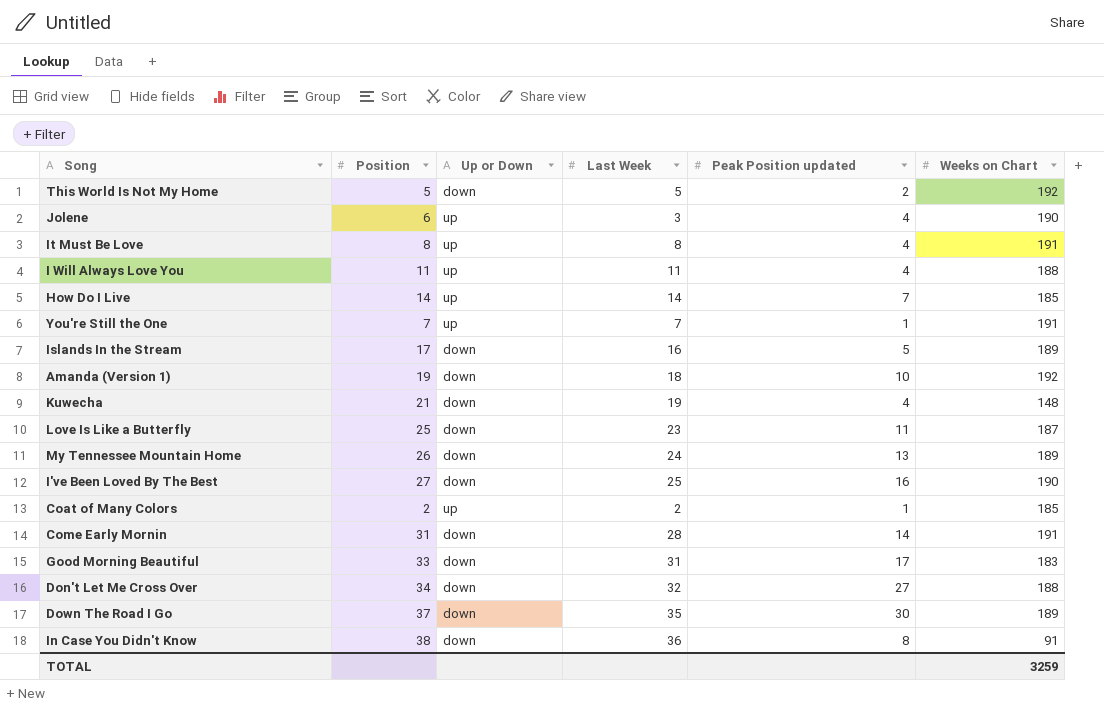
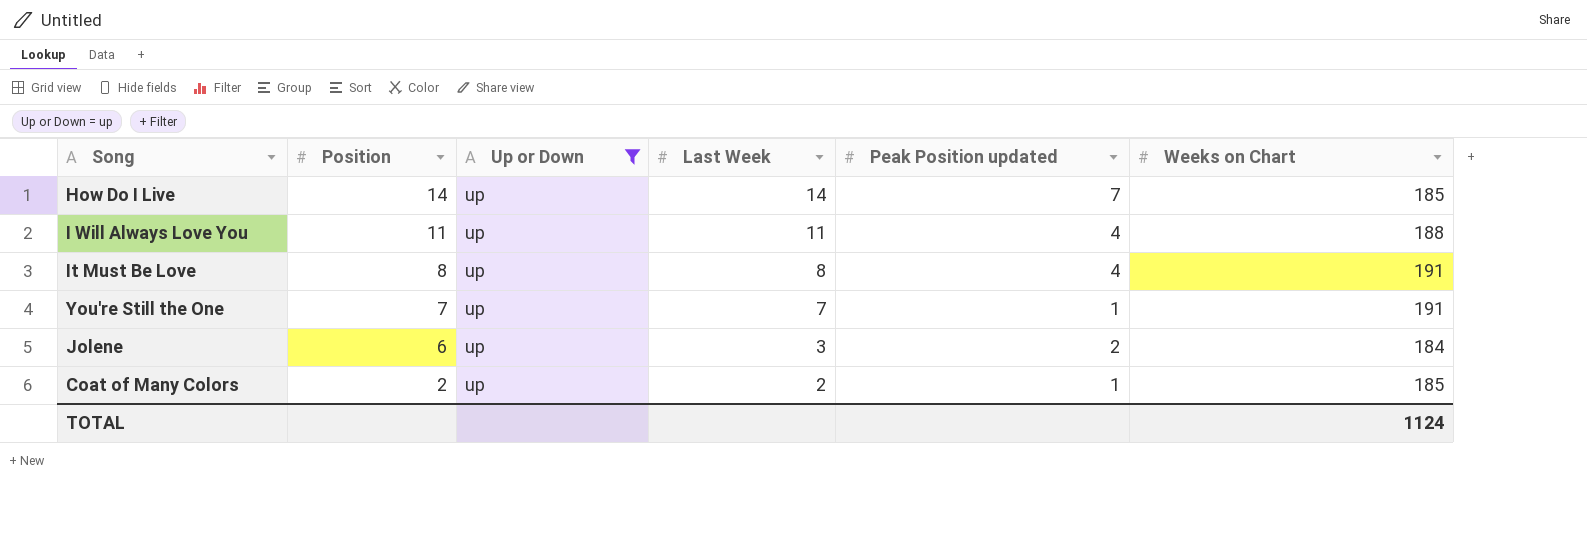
filter: none -> Up or Down = up
row order: none -> Position descending
Jolene | Peak Position updated: 4 -> 2
Jolene | Weeks on Chart: 190 -> 184
TOTAL | Weeks on Chart: 3259 -> 1124

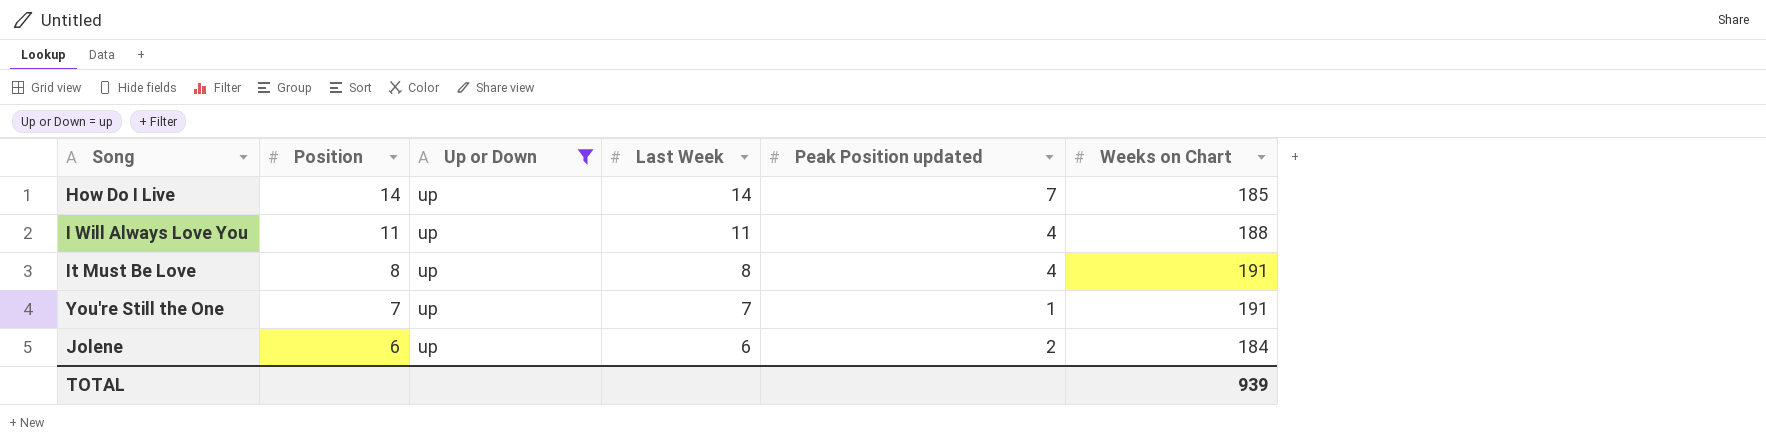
row Coat of Many Colors: 2 | up | 2 | 1 | 185 -> none
Jolene | Last Week: 3 -> 6
TOTAL | Weeks on Chart: 1124 -> 939

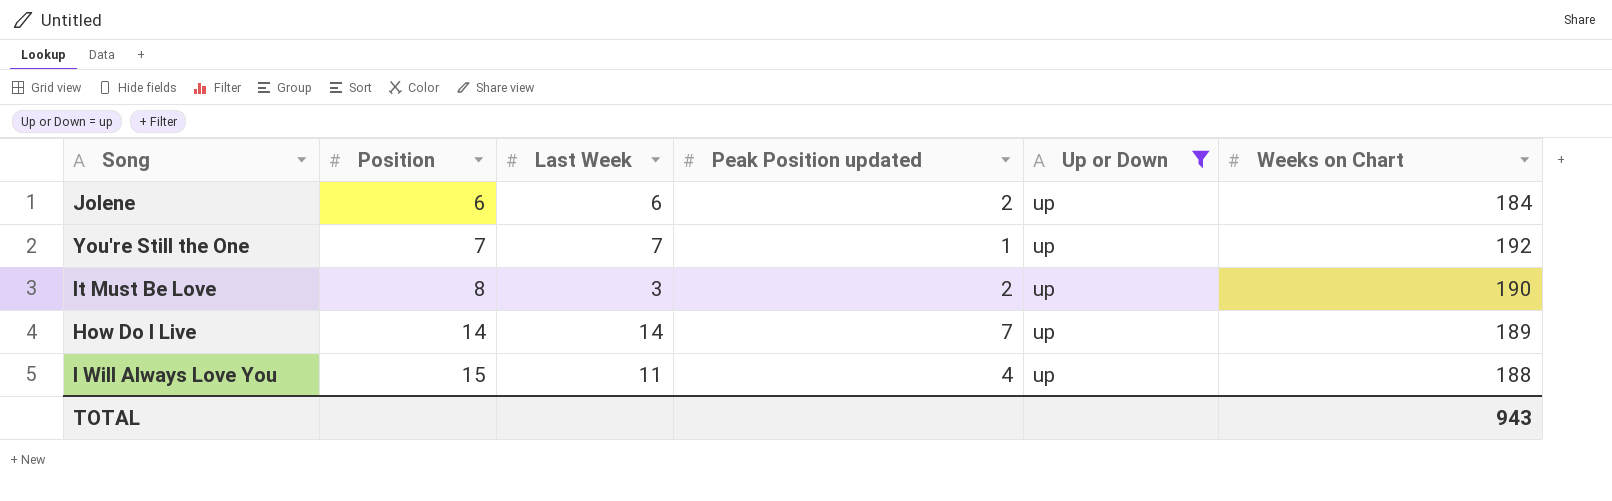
row order: Position descending -> Position ascending
column Up or Down | position: 3 -> 5
You're Still the One | Weeks on Chart: 191 -> 192
It Must Be Love | Last Week: 8 -> 3
It Must Be Love | Peak Position updated: 4 -> 2
It Must Be Love | Weeks on Chart: 191 -> 190
How Do I Live | Weeks on Chart: 185 -> 189
I Will Always Love You | Position: 11 -> 15
TOTAL | Weeks on Chart: 939 -> 943

